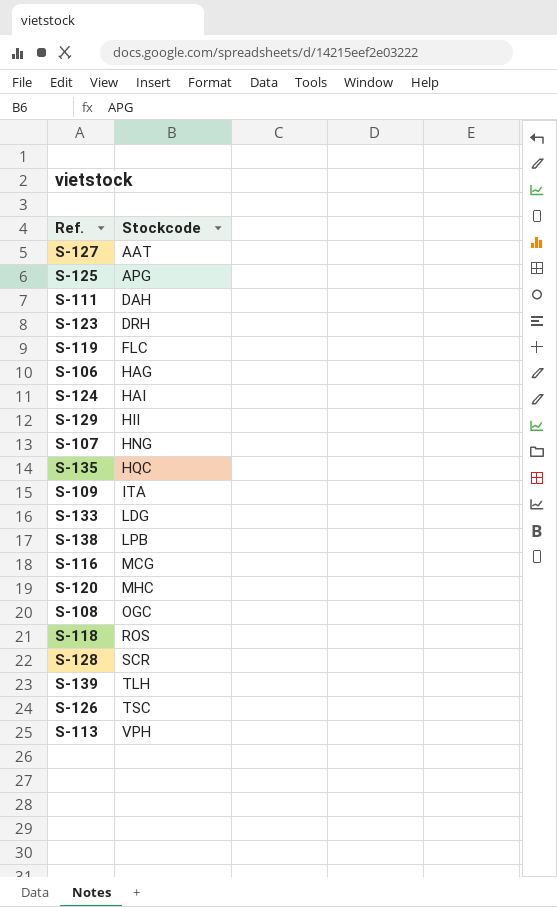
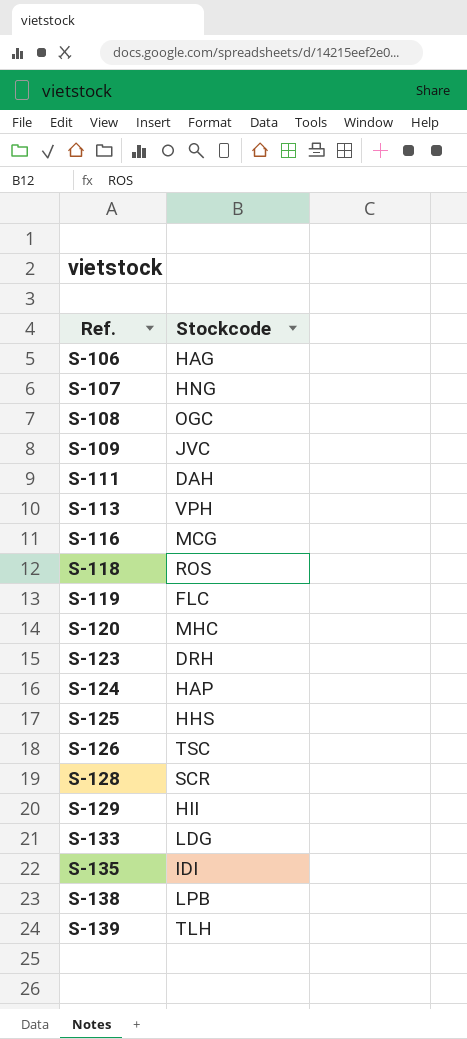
row order: Stockcode ascending -> Ref. ascending
row S-127: AAT -> none
S-109 | Stockcode: ITA -> JVC
S-124 | Stockcode: HAI -> HAP
S-125 | Stockcode: APG -> HHS
S-135 | Stockcode: HQC -> IDI

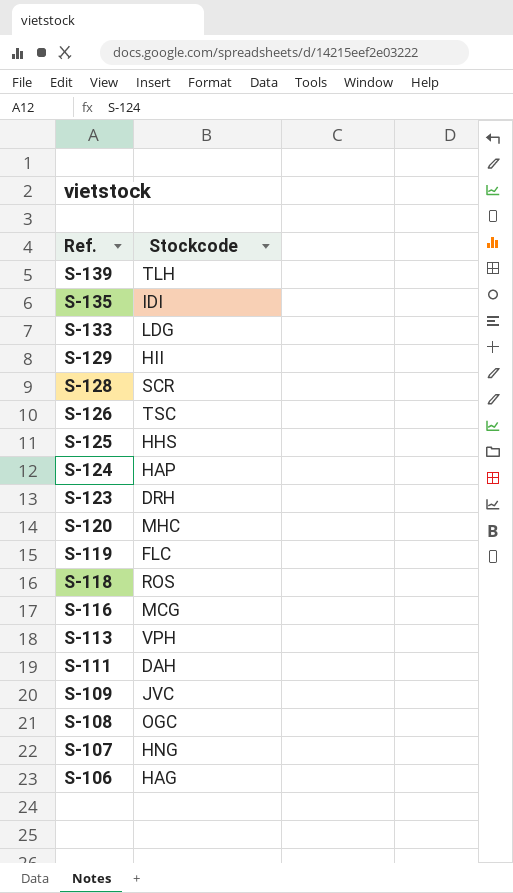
row order: Ref. ascending -> Ref. descending
row S-138: LPB -> none

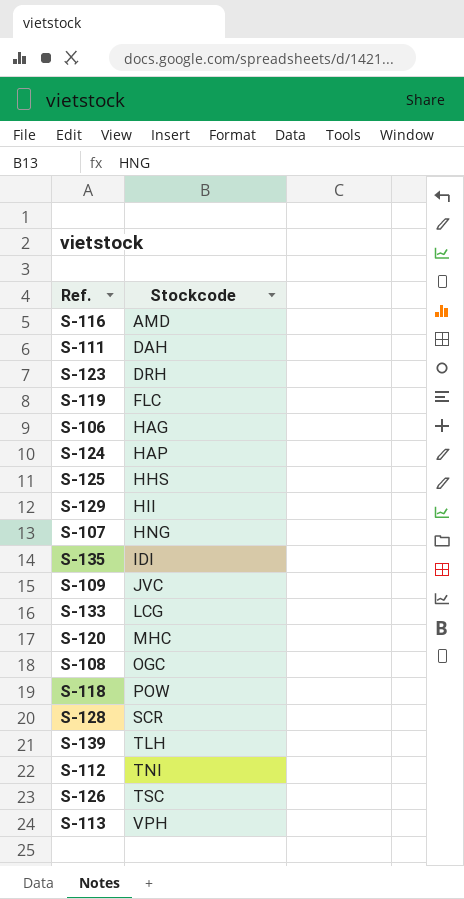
row order: Ref. descending -> Stockcode ascending
S-116 | Stockcode: MCG -> AMD
S-133 | Stockcode: LDG -> LCG
S-118 | Stockcode: ROS -> POW
row S-112: none -> TNI

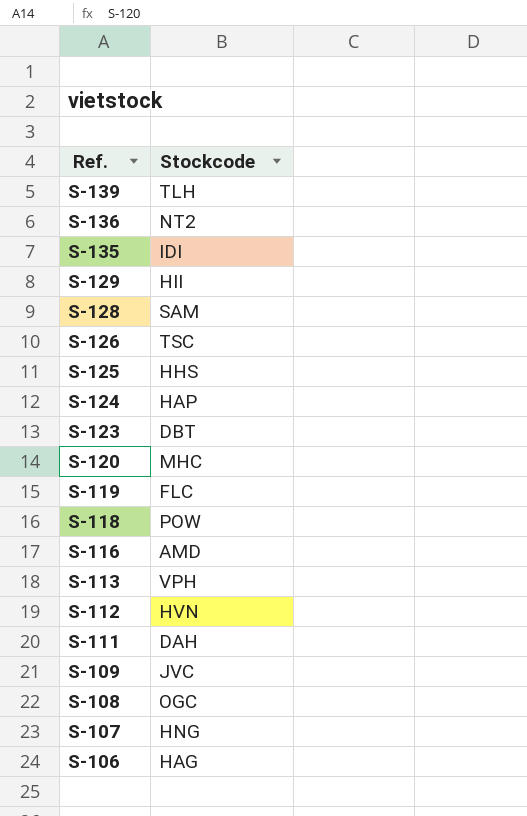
row order: Stockcode ascending -> Ref. descending
row S-133: LCG -> none
row S-136: none -> NT2
S-128 | Stockcode: SCR -> SAM
S-123 | Stockcode: DRH -> DBT
S-112 | Stockcode: TNI -> HVN

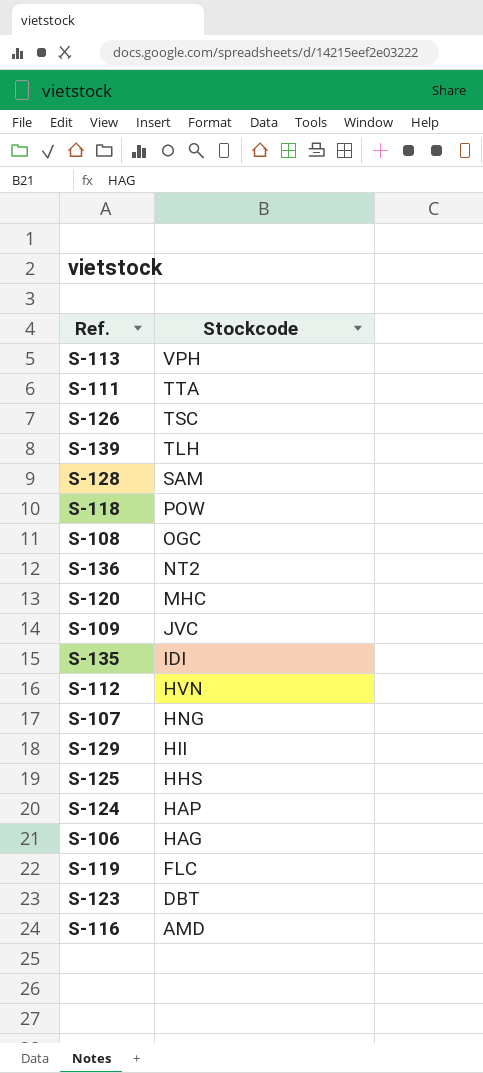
row order: Ref. descending -> Stockcode descending
S-111 | Stockcode: DAH -> TTA

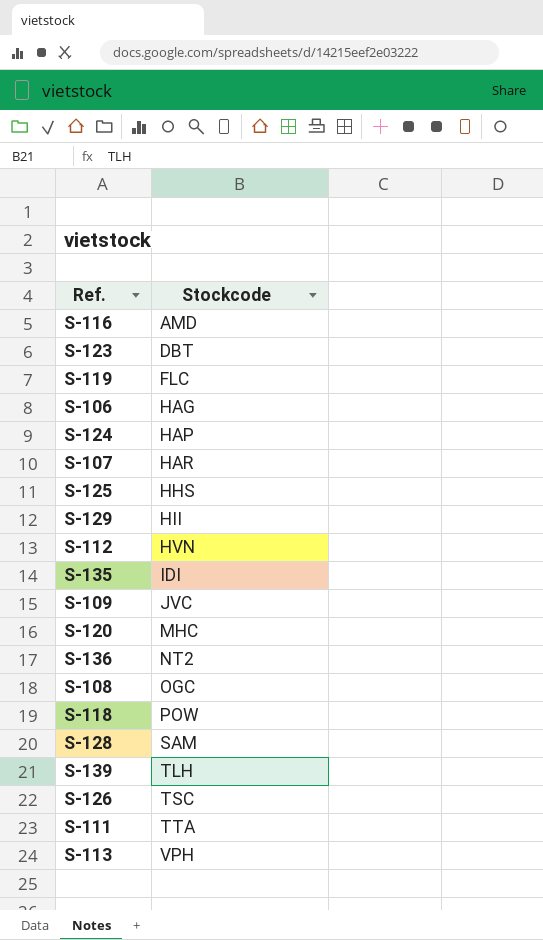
row order: Stockcode descending -> Stockcode ascending
S-107 | Stockcode: HNG -> HAR

